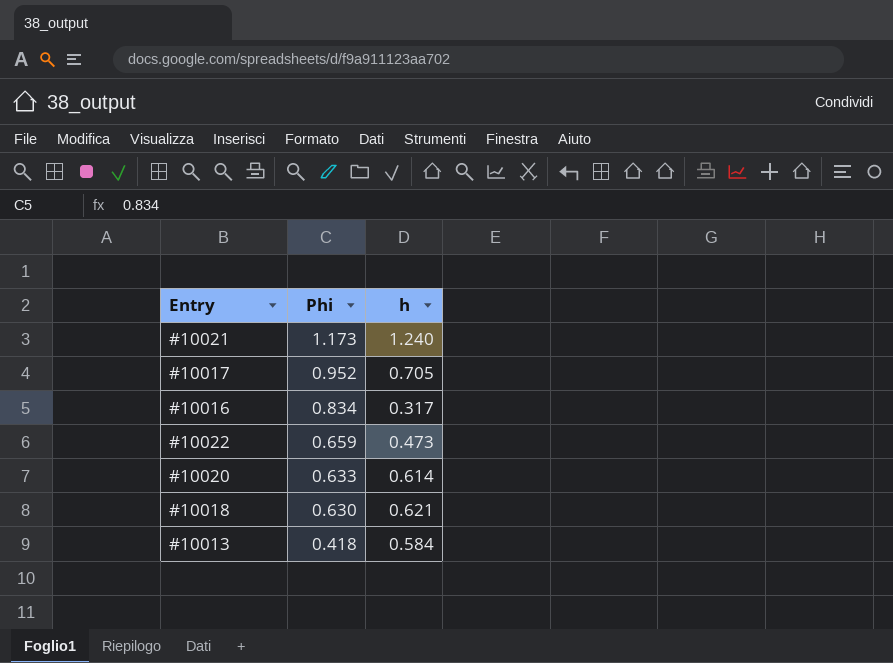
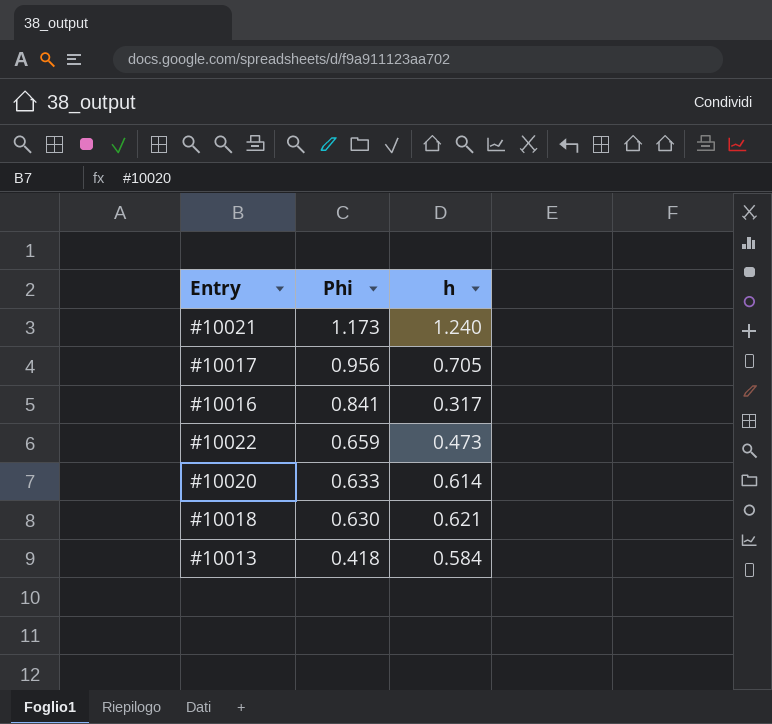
#10017 | Phi: 0.952 -> 0.956
#10016 | Phi: 0.834 -> 0.841

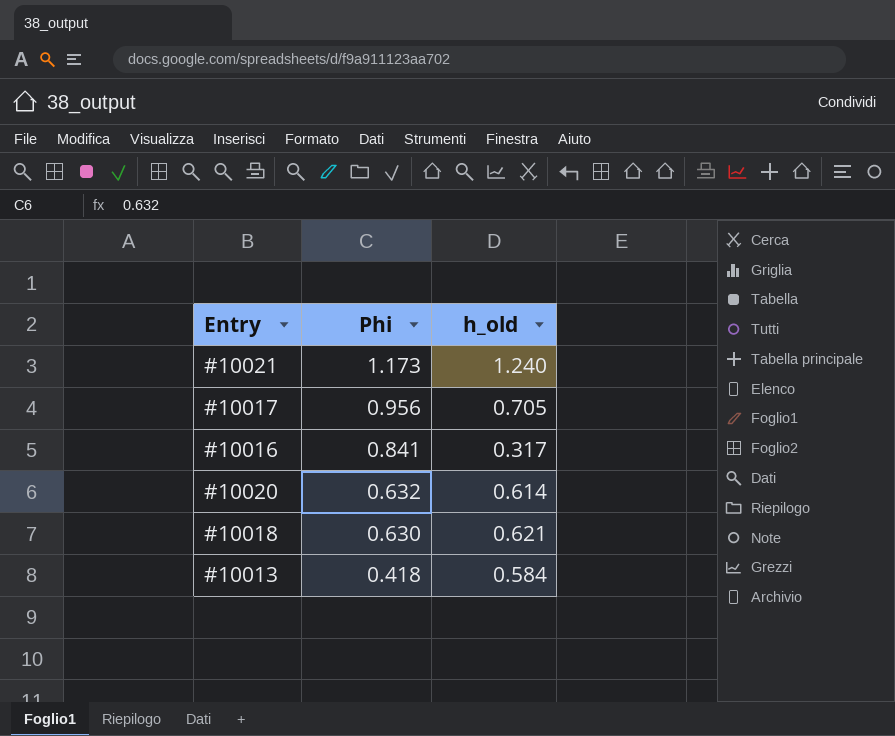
column name: h -> h_old
row #10022: 0.659 | 0.473 -> none
#10020 | Phi: 0.633 -> 0.632

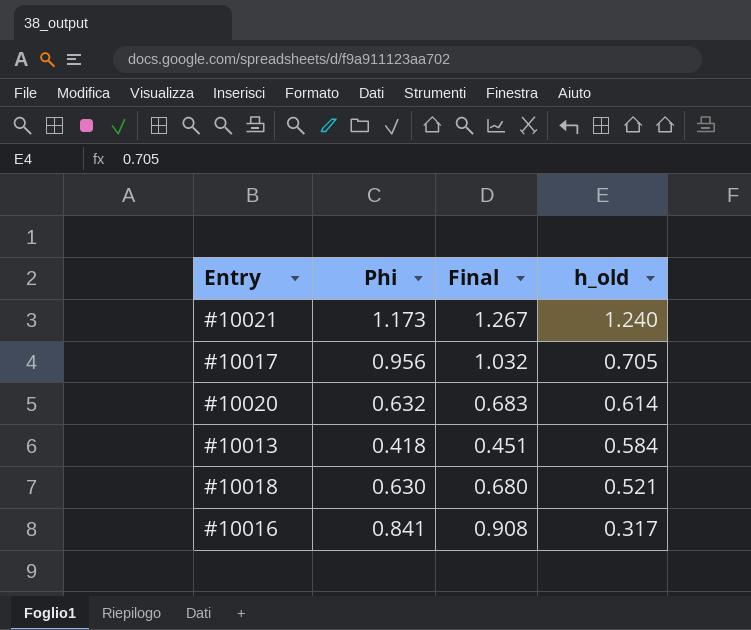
row order: Phi descending -> h_old descending
column Final | formula: none -> [Phi] * 1.08
#10018 | h_old: 0.621 -> 0.521

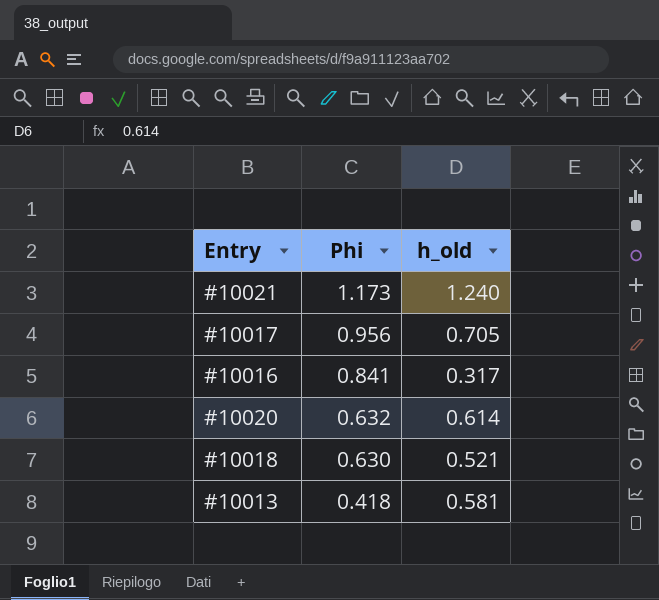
row order: h_old descending -> Phi descending
column Final | formula: [Phi] * 1.08 -> none
#10013 | h_old: 0.584 -> 0.581

